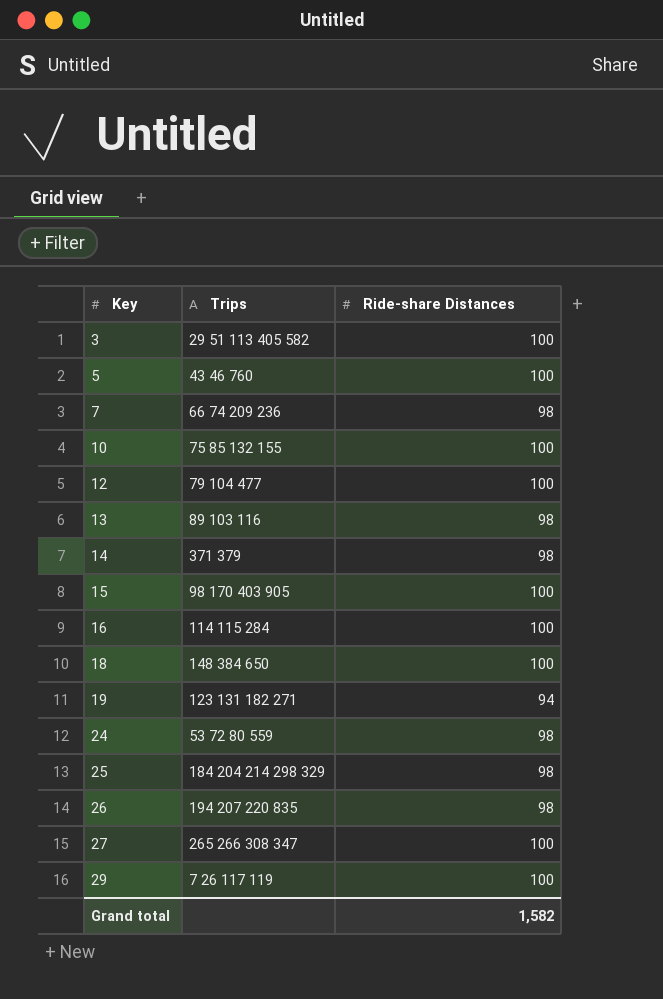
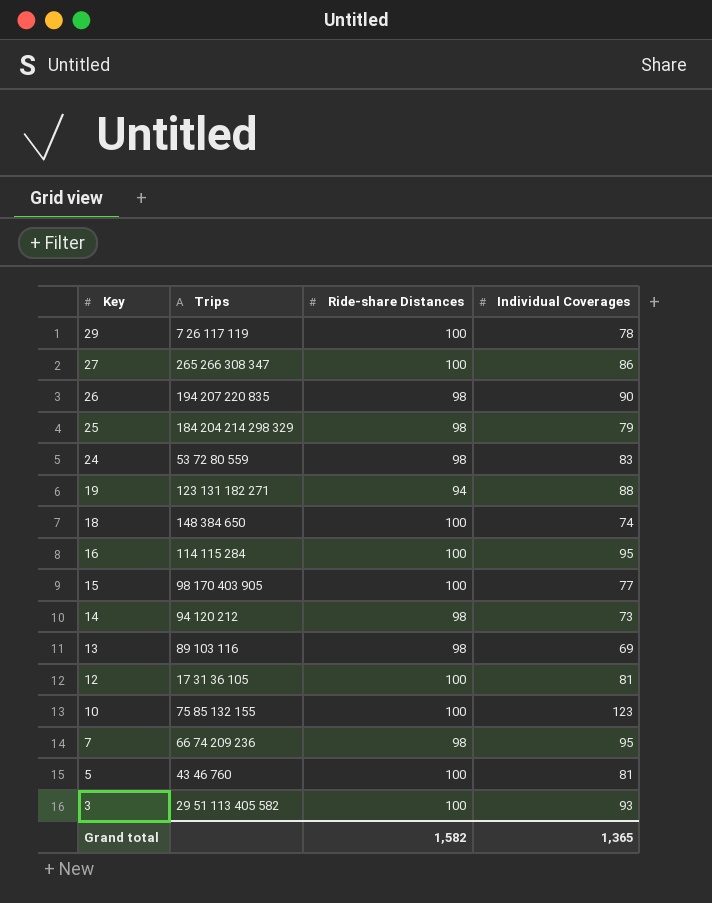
row order: Key ascending -> Key descending
column Individual Coverages | position: none -> 4
14 | Trips: 371 379 -> 94 120 212
12 | Trips: 79 104 477 -> 17 31 36 105

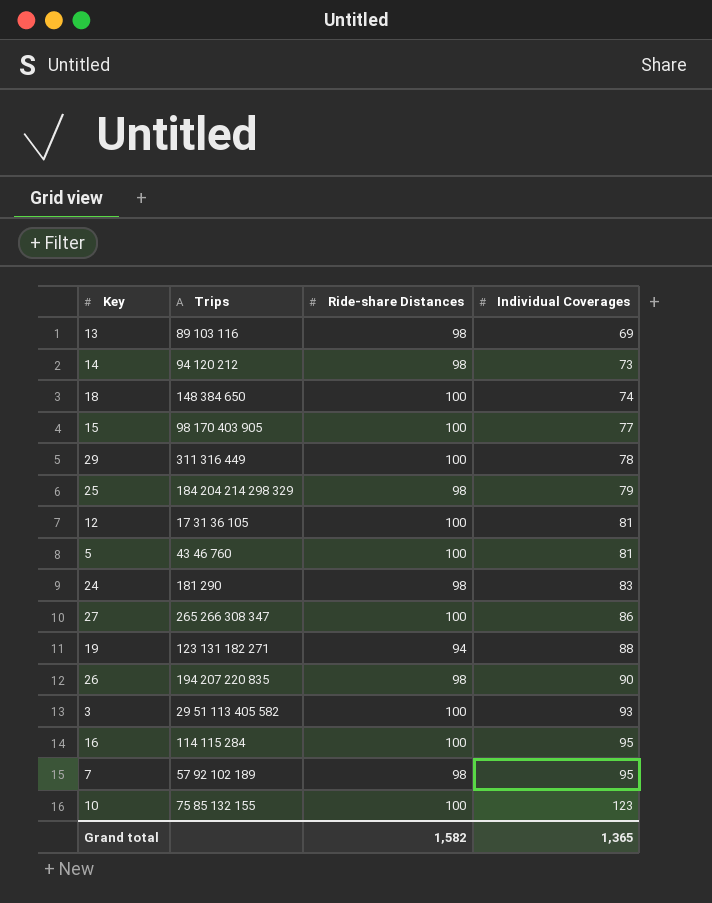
row order: Key descending -> Individual Coverages ascending
29 | Trips: 7 26 117 119 -> 311 316 449
24 | Trips: 53 72 80 559 -> 181 290
7 | Trips: 66 74 209 236 -> 57 92 102 189

